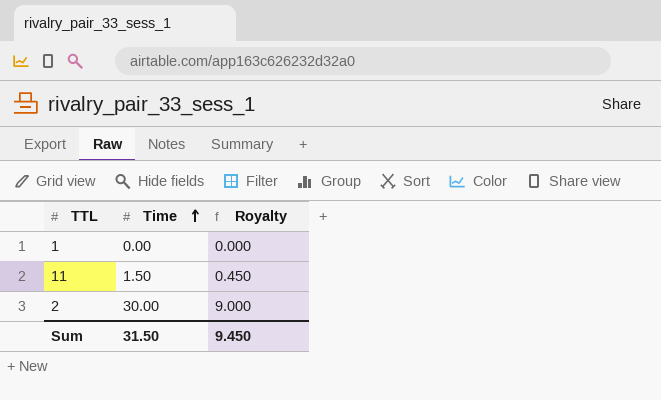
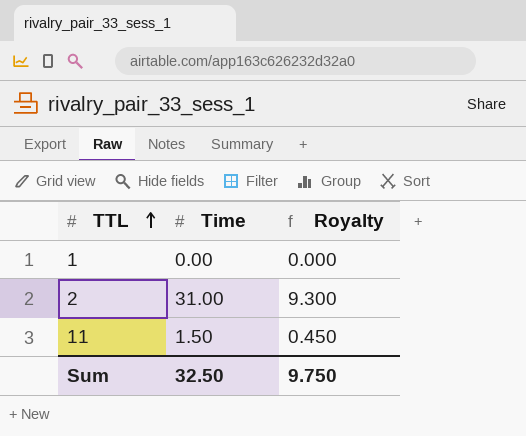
row order: Time ascending -> TTL ascending
2 | Time: 30.00 -> 31.00
2 | Royalty: 9.000 -> 9.300
Sum | Time: 31.50 -> 32.50
Sum | Royalty: 9.450 -> 9.750

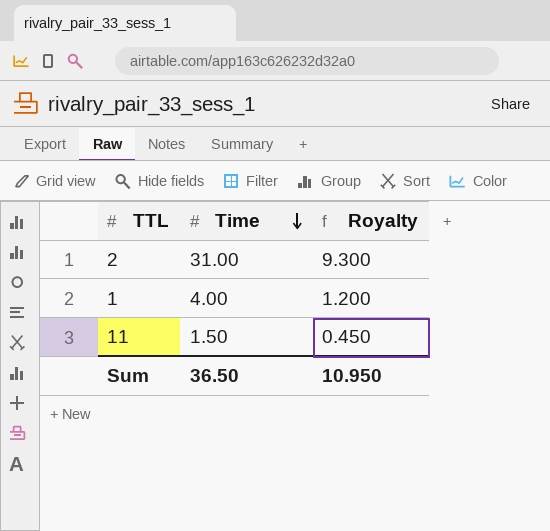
row order: TTL ascending -> Time descending
1 | Time: 0.00 -> 4.00
1 | Royalty: 0.000 -> 1.200
Sum | Time: 32.50 -> 36.50
Sum | Royalty: 9.750 -> 10.950

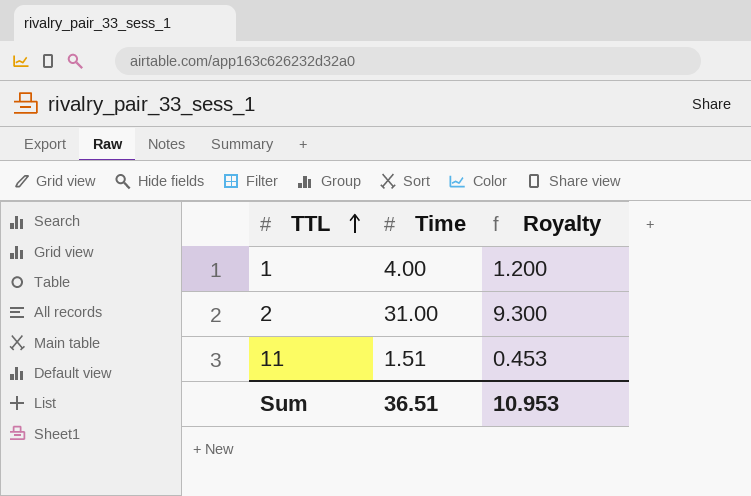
row order: Time descending -> TTL ascending
11 | Time: 1.50 -> 1.51
11 | Royalty: 0.450 -> 0.453
Sum | Time: 36.50 -> 36.51
Sum | Royalty: 10.950 -> 10.953

